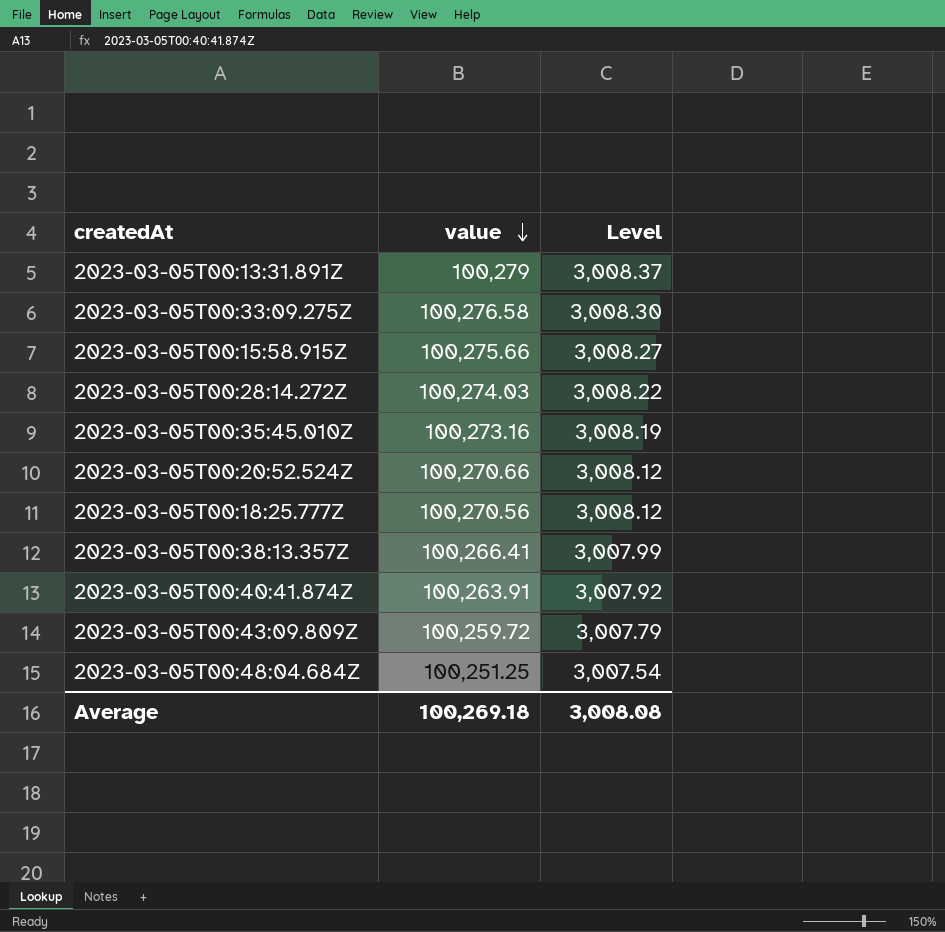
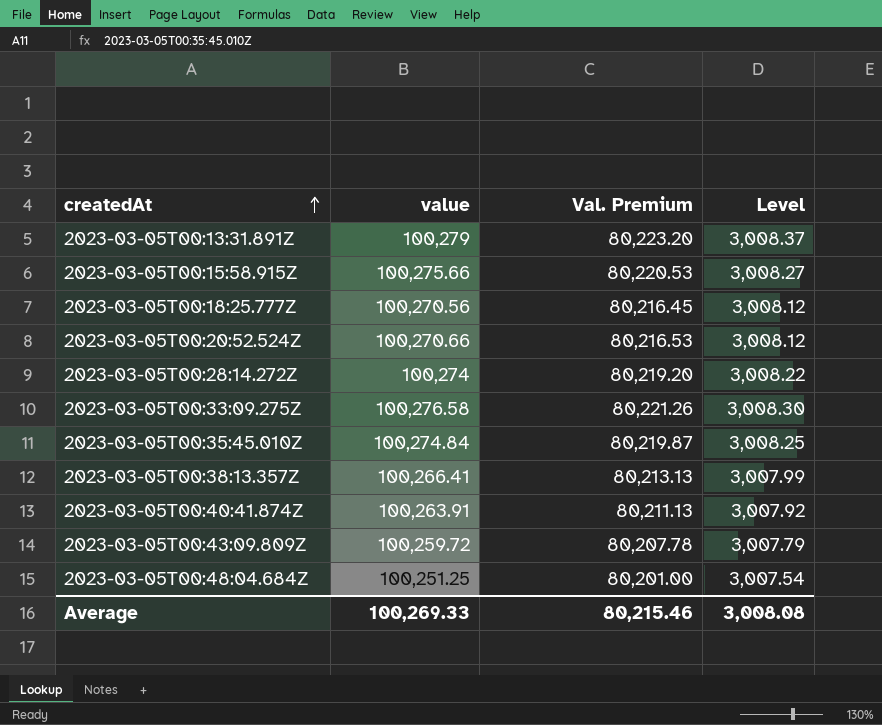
row order: value descending -> createdAt ascending
column Val. Premium | formula: none -> [value] * 0.8
2023-03-05T00:28:14.272Z | value: 100,274.03 -> 100,274
2023-03-05T00:35:45.010Z | value: 100,273.16 -> 100,274.84
2023-03-05T00:35:45.010Z | Level: 3,008.19 -> 3,008.25
Average | value: 100,269.18 -> 100,269.33

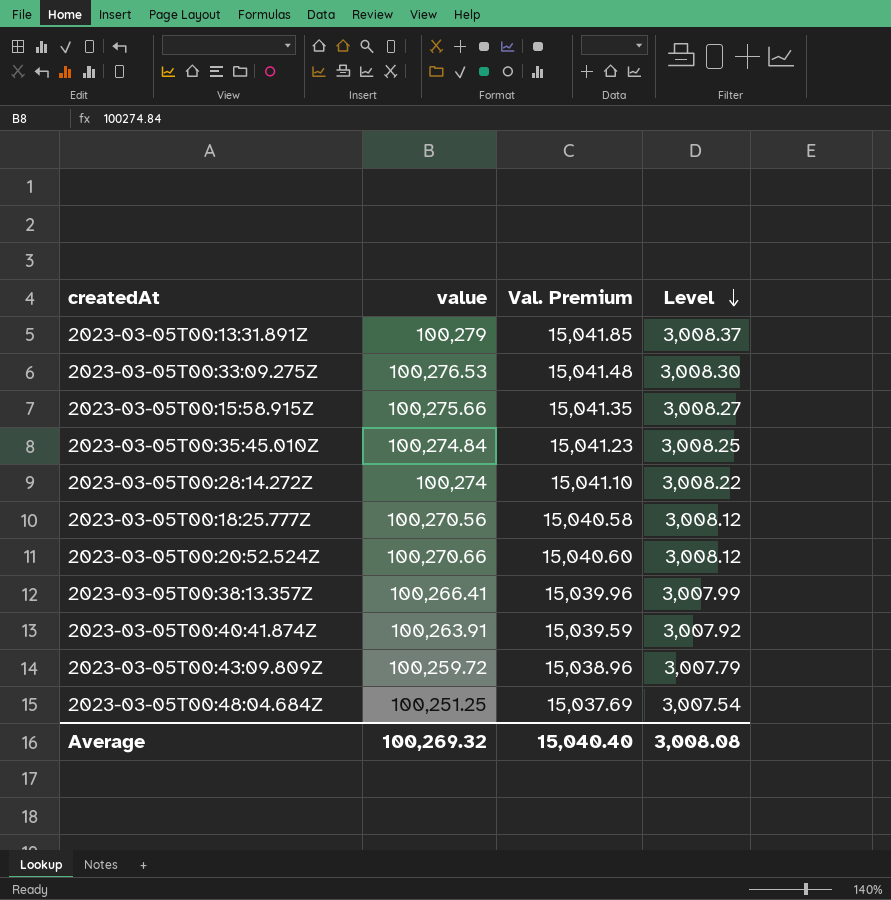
row order: createdAt ascending -> Level descending
column Val. Premium | formula: [value] * 0.8 -> [value] * 0.15
2023-03-05T00:33:09.275Z | value: 100,276.58 -> 100,276.53
Average | value: 100,269.33 -> 100,269.32
Average | Val. Premium: 80,215.46 -> 15,040.40

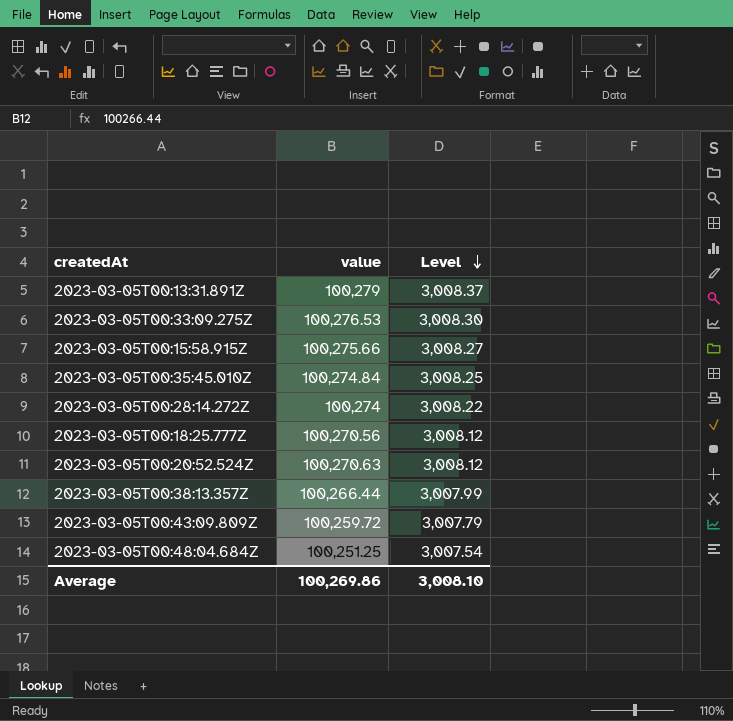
column Val. Premium | formula: [value] * 0.15 -> none
row 2023-03-05T00:40:41.874Z: 100,263.91 | 15,039.59 | 3,007.92 -> none
2023-03-05T00:20:52.524Z | value: 100,270.66 -> 100,270.63
2023-03-05T00:38:13.357Z | value: 100,266.41 -> 100,266.44
Average | value: 100,269.32 -> 100,269.86
Average | Level: 3,008.08 -> 3,008.10

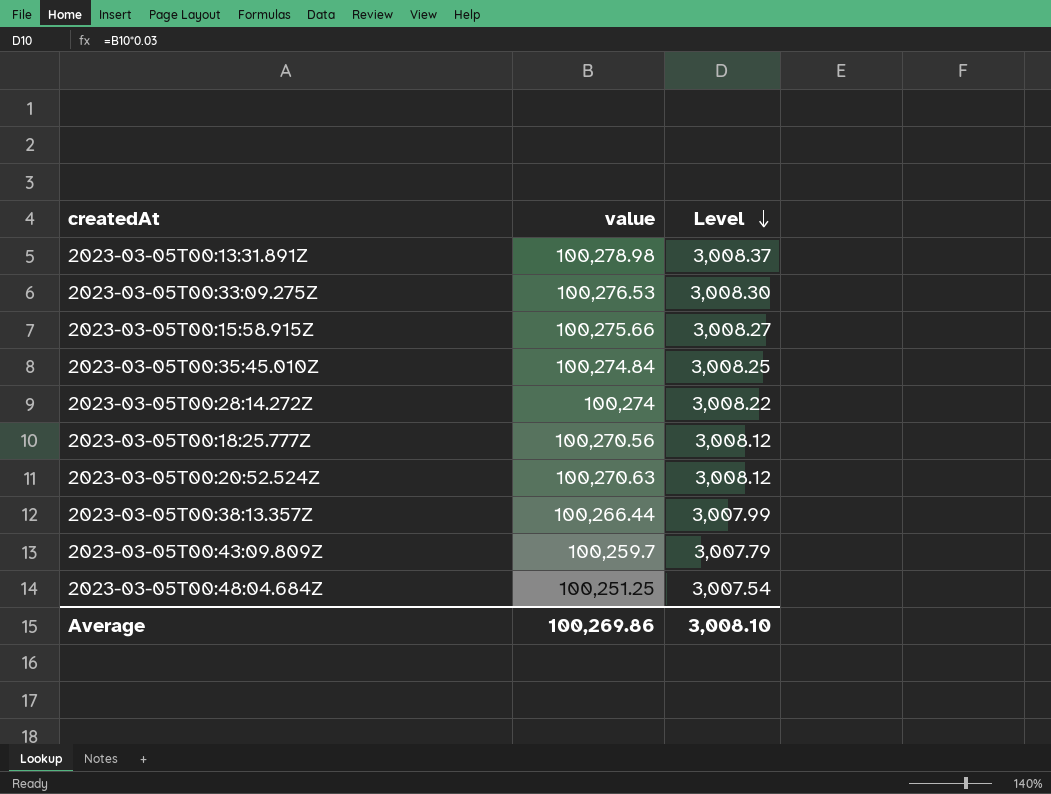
2023-03-05T00:13:31.891Z | value: 100,279 -> 100,278.98
2023-03-05T00:43:09.809Z | value: 100,259.72 -> 100,259.7

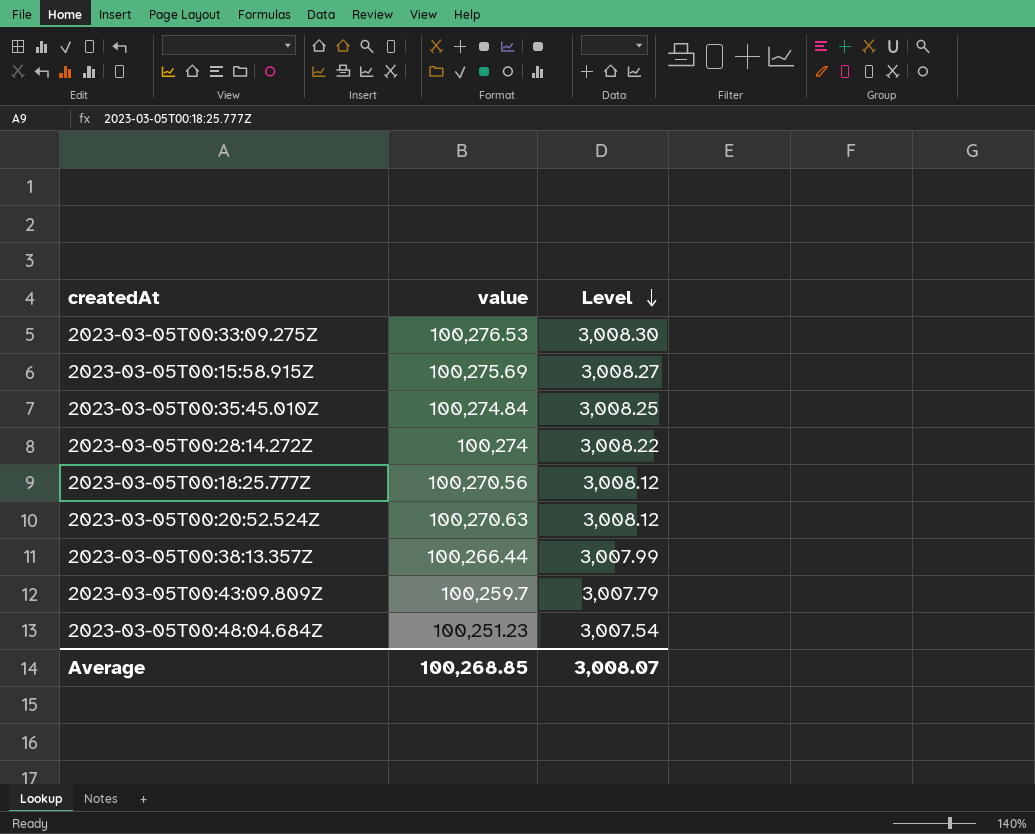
row 2023-03-05T00:13:31.891Z: 100,278.98 | 3,008.37 -> none
2023-03-05T00:15:58.915Z | value: 100,275.66 -> 100,275.69
2023-03-05T00:48:04.684Z | value: 100,251.25 -> 100,251.23
Average | value: 100,269.86 -> 100,268.85
Average | Level: 3,008.10 -> 3,008.07

